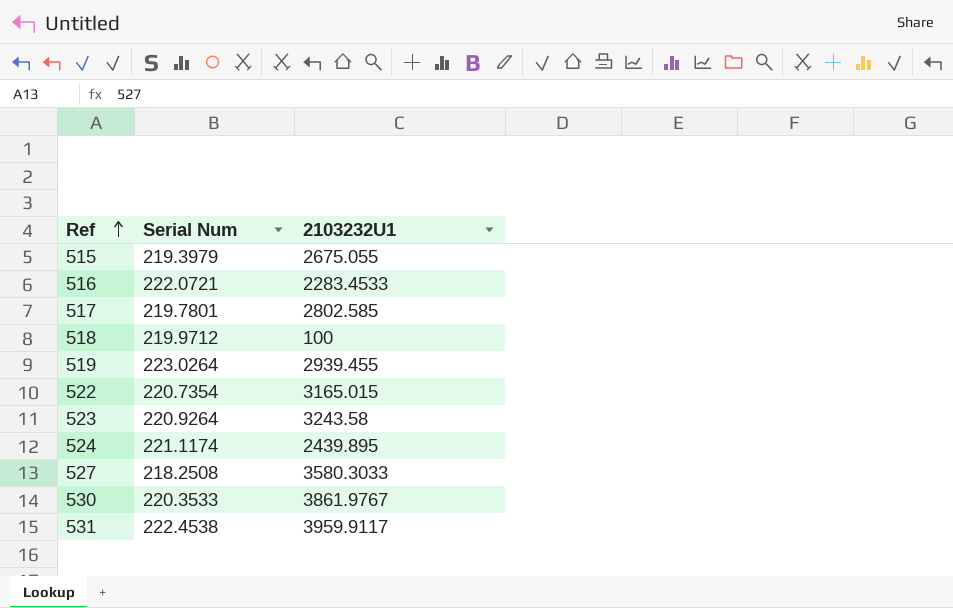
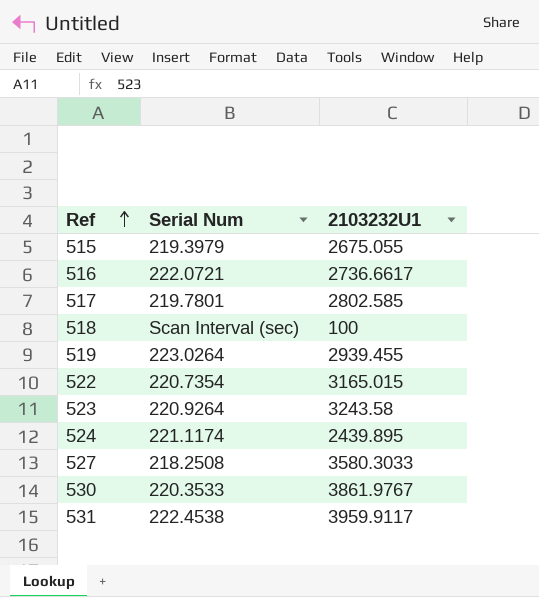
516 | 2103232U1: 2283.4533 -> 2736.6617
518 | Serial Num: 219.9712 -> Scan Interval (sec)

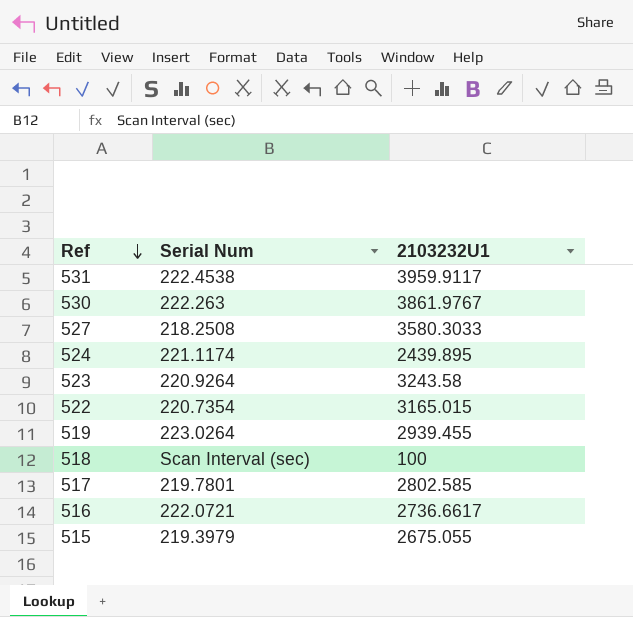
row order: Ref ascending -> Ref descending
530 | Serial Num: 220.3533 -> 222.263

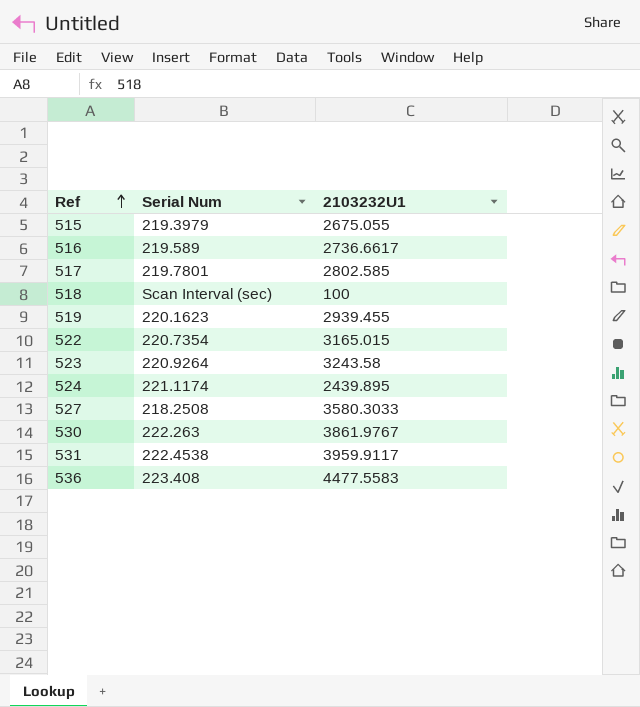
row order: Ref descending -> Ref ascending
516 | Serial Num: 222.0721 -> 219.589
519 | Serial Num: 223.0264 -> 220.1623
row 536: none -> 223.408 | 4477.5583

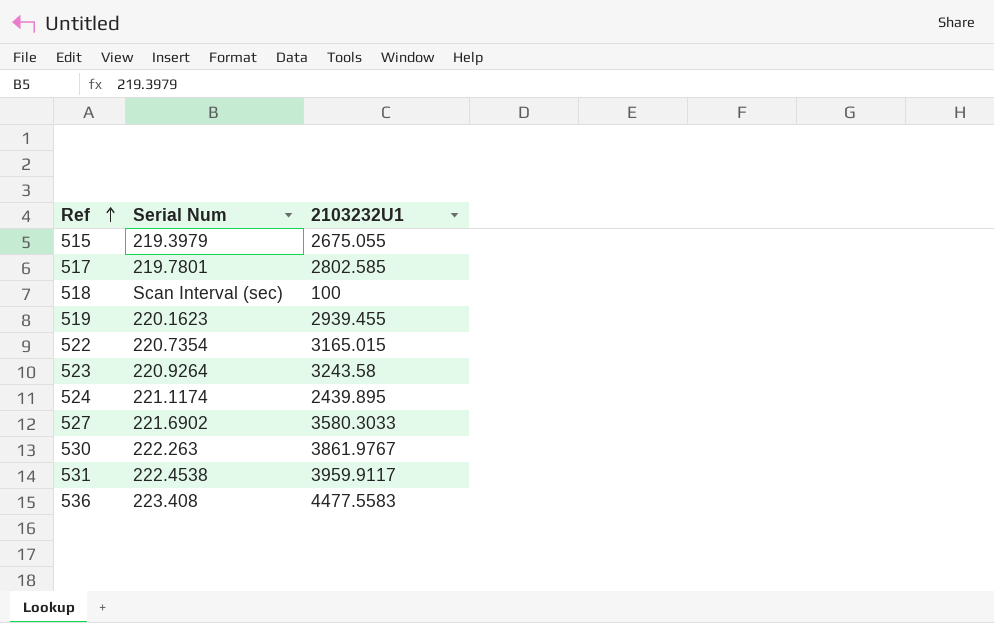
row 516: 219.589 | 2736.6617 -> none
527 | Serial Num: 218.2508 -> 221.6902

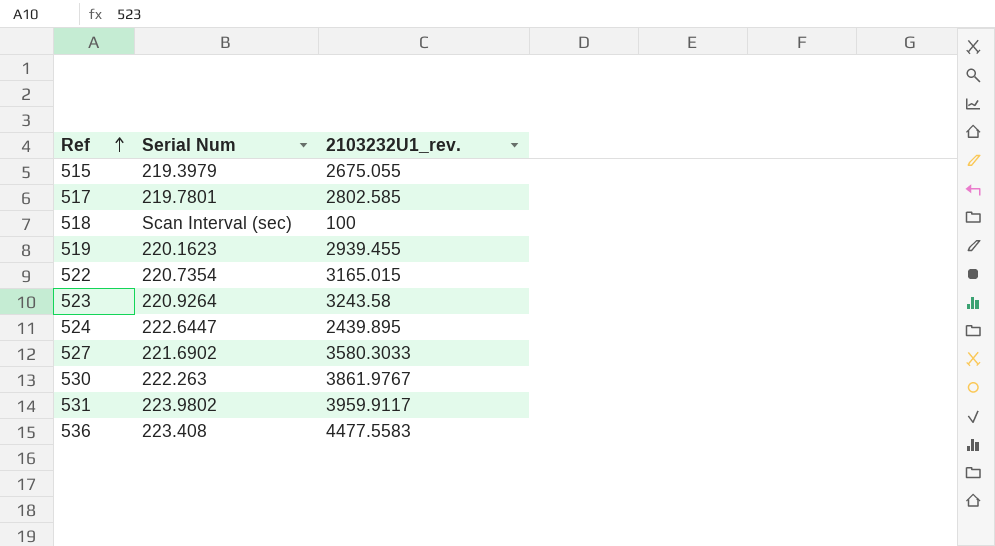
column name: 2103232U1 -> 2103232U1_rev.
524 | Serial Num: 221.1174 -> 222.6447
531 | Serial Num: 222.4538 -> 223.9802

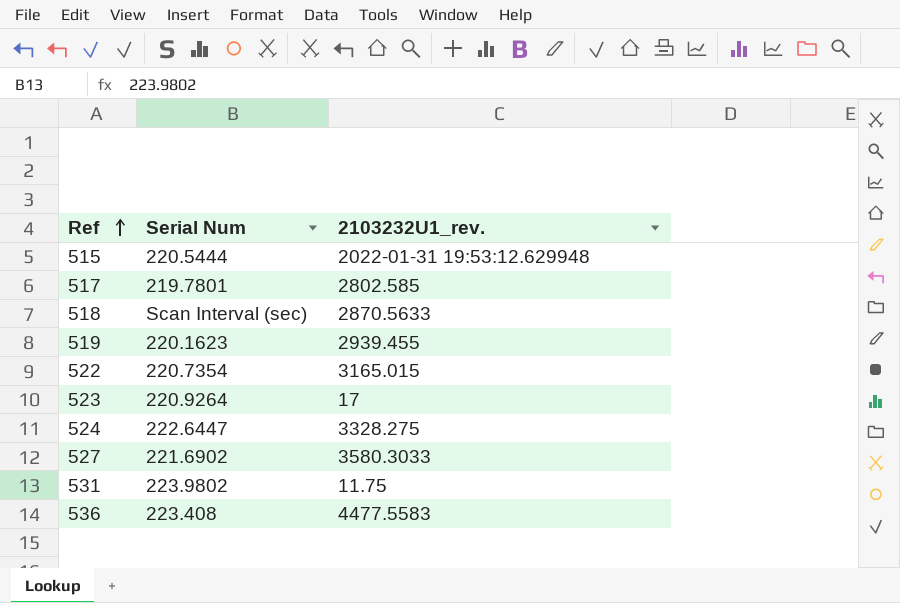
row 530: 222.263 | 3861.9767 -> none
515 | Serial Num: 219.3979 -> 220.5444
515 | 2103232U1_rev.: 2675.055 -> 2022-01-31 19:53:12.629948
518 | 2103232U1_rev.: 100 -> 2870.5633
523 | 2103232U1_rev.: 3243.58 -> 17
524 | 2103232U1_rev.: 2439.895 -> 3328.275
531 | 2103232U1_rev.: 3959.9117 -> 11.75

